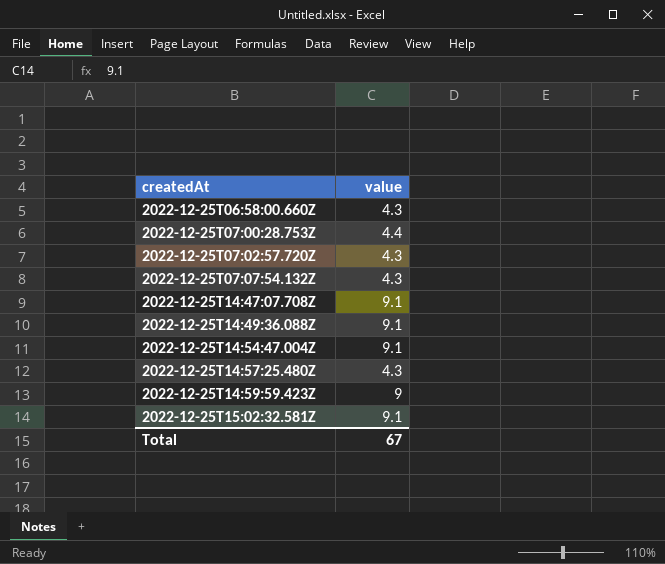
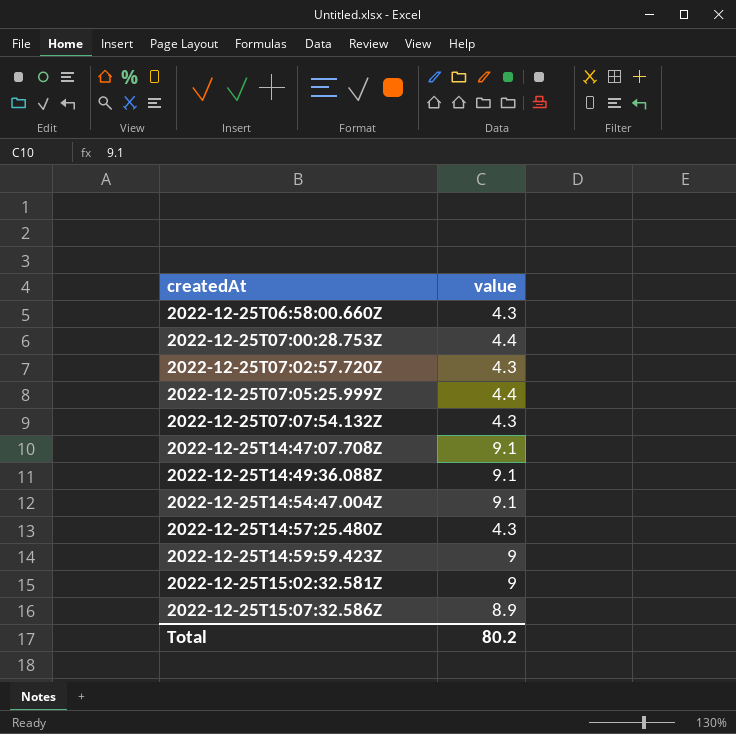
row 2022-12-25T07:05:25.999Z: none -> 4.4
2022-12-25T15:02:32.581Z | value: 9.1 -> 9
row 2022-12-25T15:07:32.586Z: none -> 8.9
Total | value: 67 -> 80.2

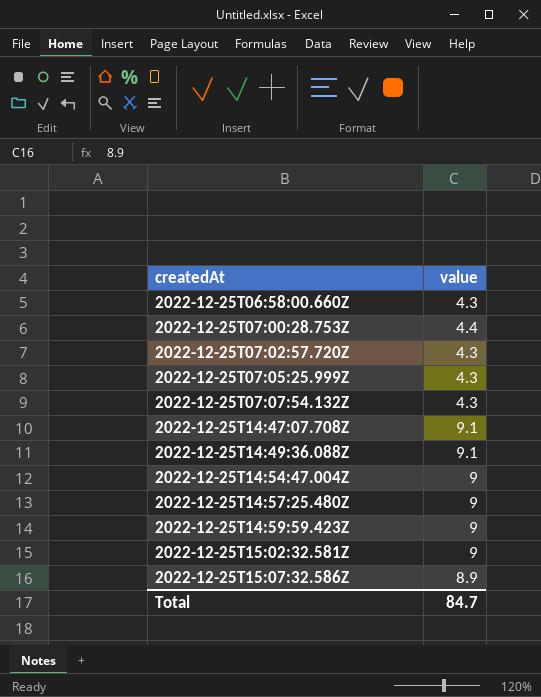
2022-12-25T07:05:25.999Z | value: 4.4 -> 4.3
2022-12-25T14:54:47.004Z | value: 9.1 -> 9
2022-12-25T14:57:25.480Z | value: 4.3 -> 9
Total | value: 80.2 -> 84.7

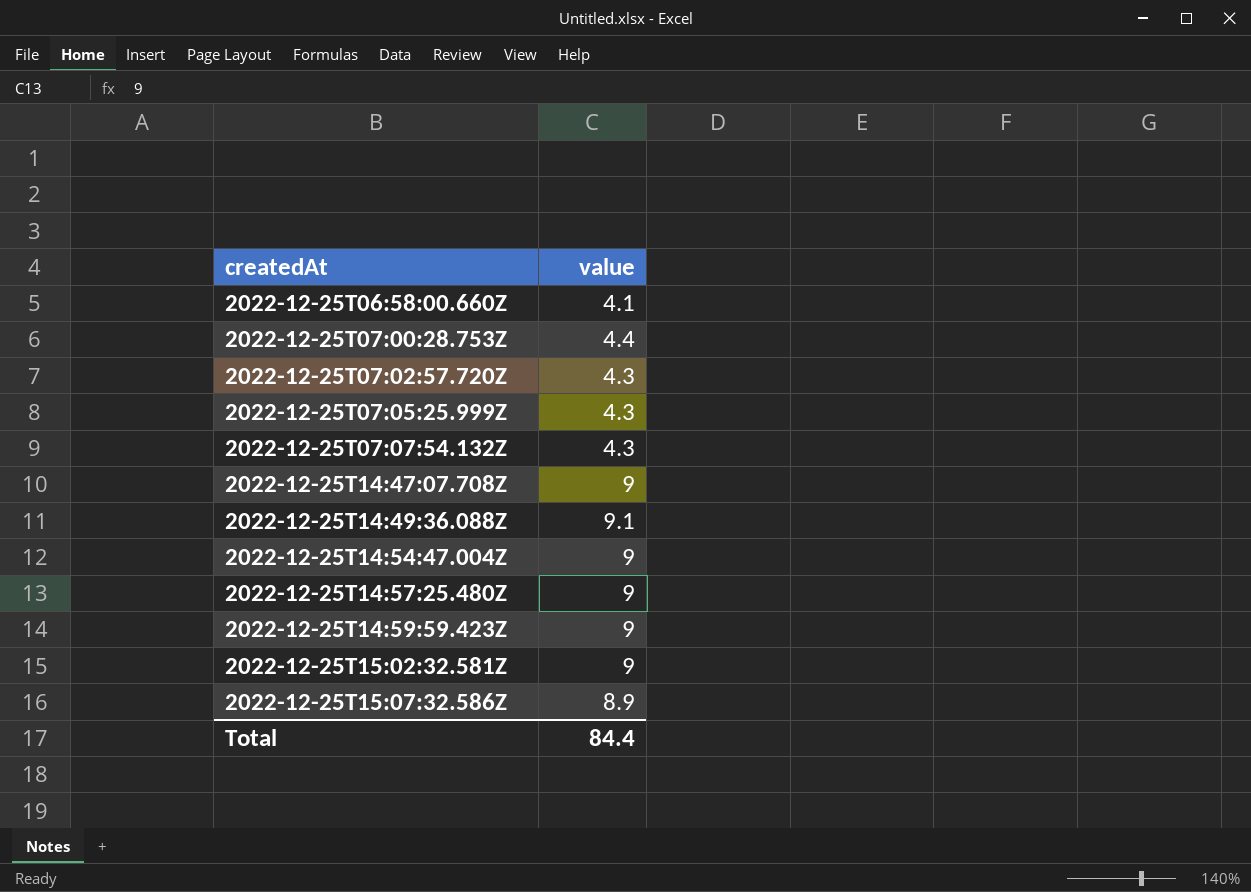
2022-12-25T06:58:00.660Z | value: 4.3 -> 4.1
2022-12-25T14:47:07.708Z | value: 9.1 -> 9
Total | value: 84.7 -> 84.4

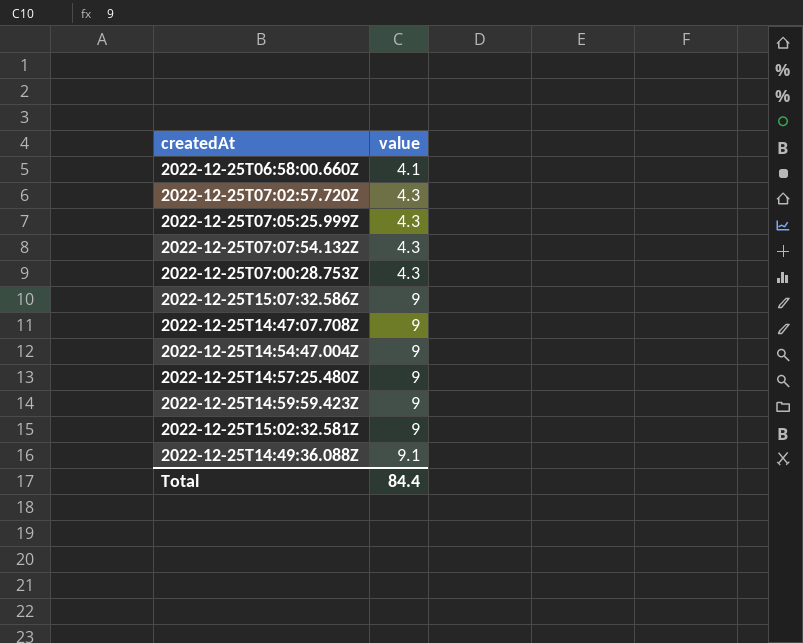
row order: createdAt ascending -> value ascending
2022-12-25T07:00:28.753Z | value: 4.4 -> 4.3
2022-12-25T15:07:32.586Z | value: 8.9 -> 9

